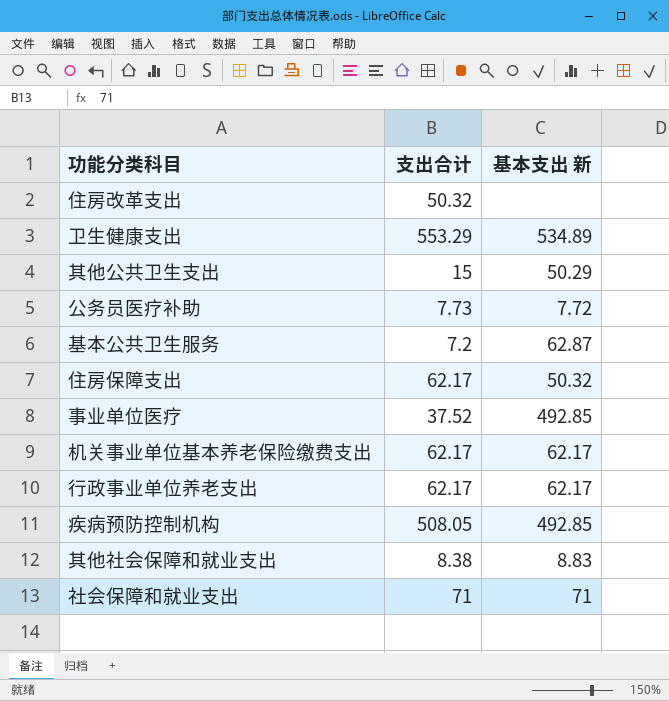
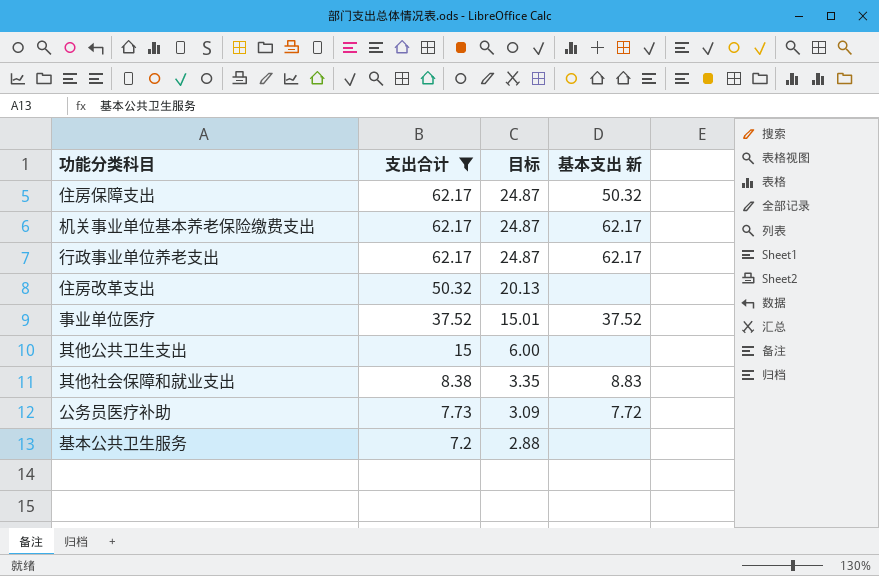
filter: none -> 支出合计 <= 62.17
row order: none -> 支出合计 descending
column 目标 | formula: none -> [支出合计] * 0.4
事业单位医疗 | 基本支出 新: 492.85 -> 37.52
其他公共卫生支出 | 基本支出 新: 50.29 -> none
基本公共卫生服务 | 基本支出 新: 62.87 -> none

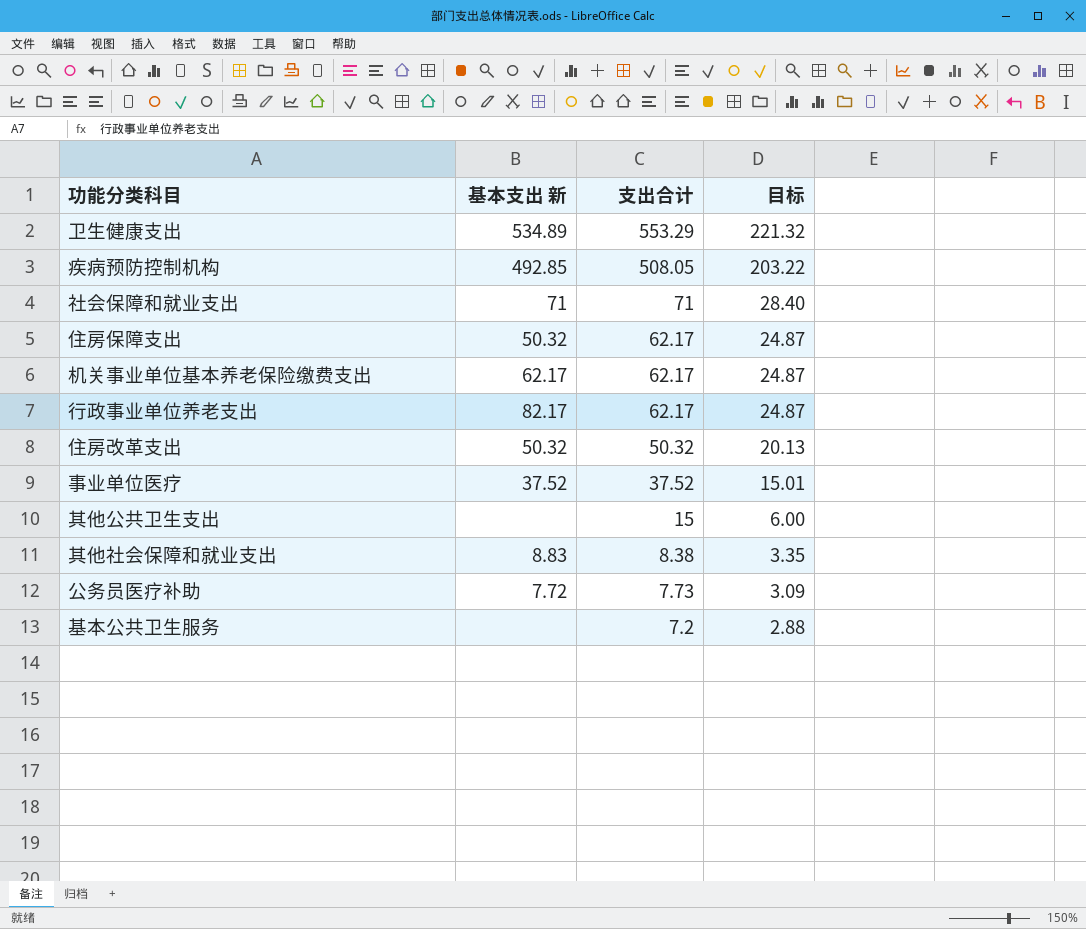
filter: 支出合计 <= 62.17 -> none
column 基本支出 新 | position: 4 -> 2
行政事业单位养老支出 | 基本支出 新: 62.17 -> 82.17
住房改革支出 | 基本支出 新: none -> 50.32

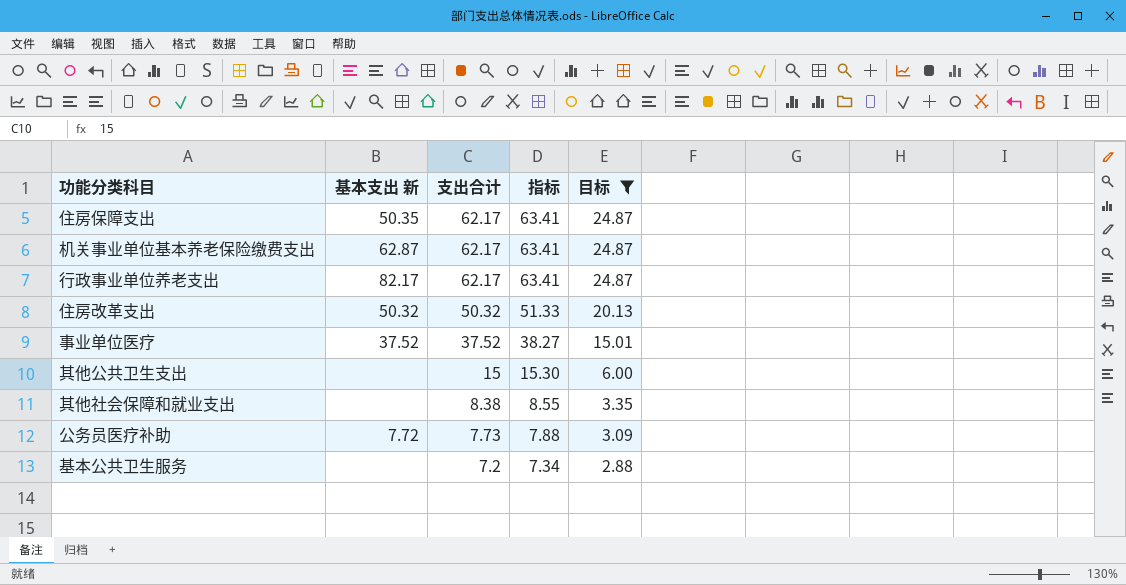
filter: none -> 目标 <= 24.87
column 指标 | formula: none -> [支出合计] * 1.02
住房保障支出 | 基本支出 新: 50.32 -> 50.35
机关事业单位基本养老保险缴费支出 | 基本支出 新: 62.17 -> 62.87
其他社会保障和就业支出 | 基本支出 新: 8.83 -> none

